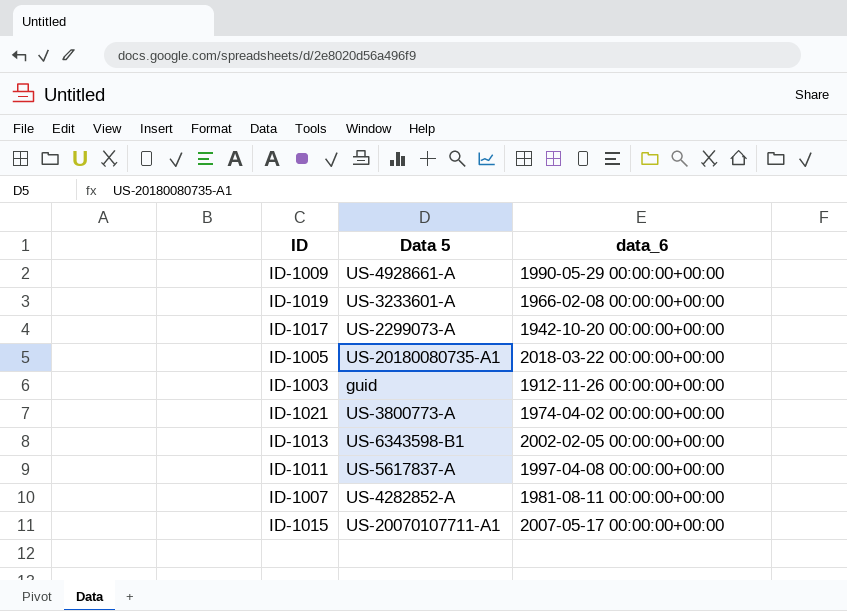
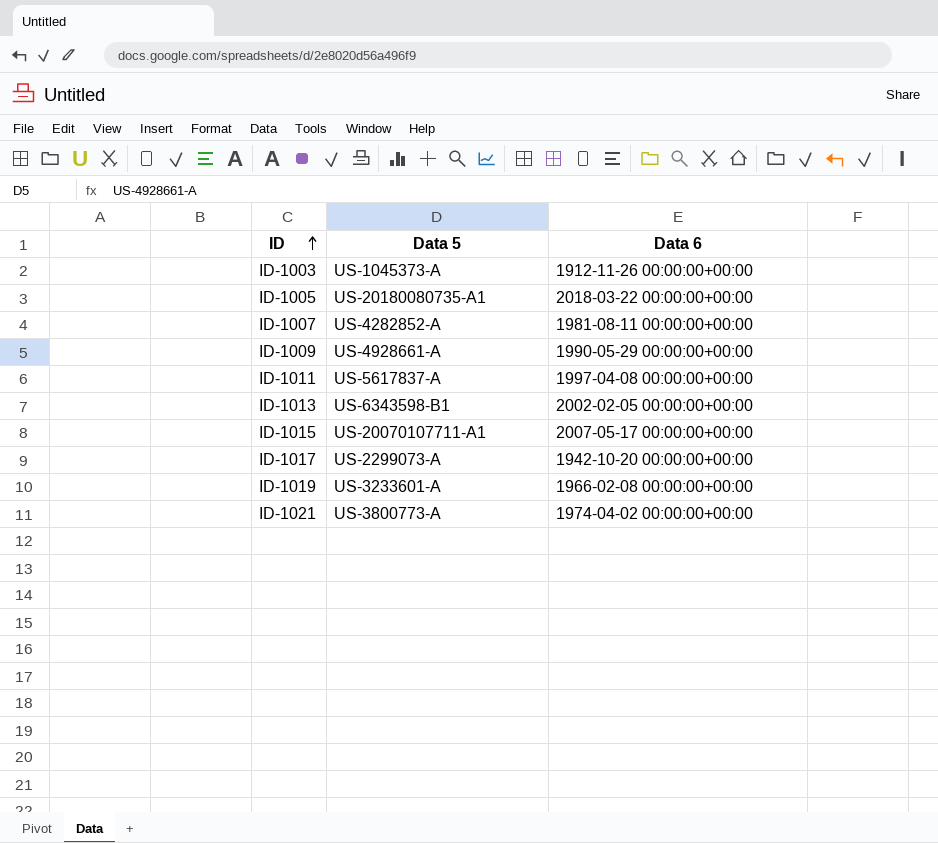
row order: none -> ID ascending
column name: data_6 -> Data 6
ID-1003 | Data 5: guid -> US-1045373-A

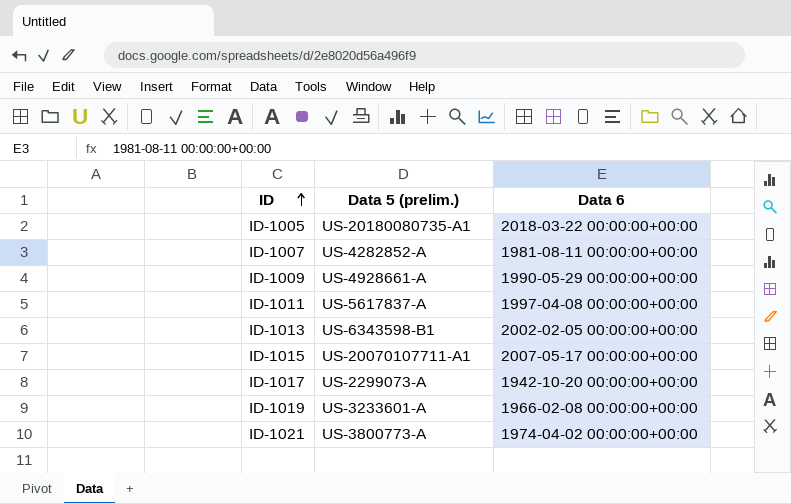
column name: Data 5 -> Data 5 (prelim.)
row ID-1003: US-1045373-A | 1912-11-26 00:00:00+00:00 -> none

